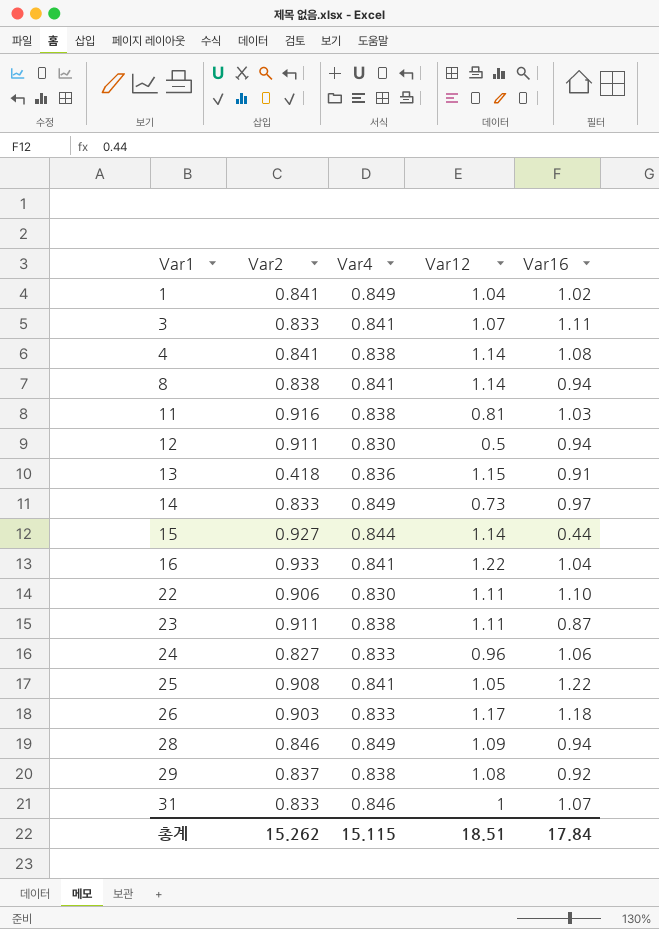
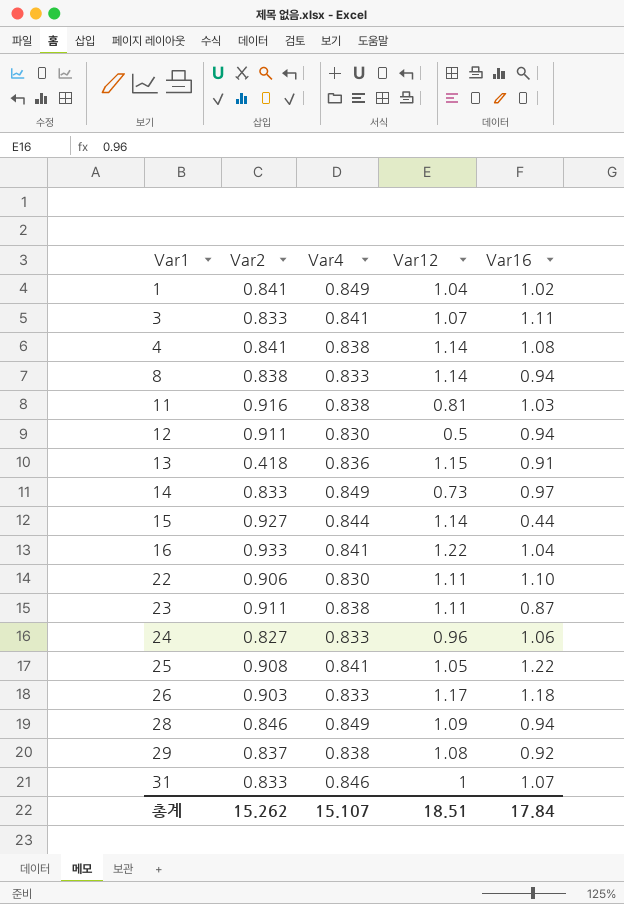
8 | Var4: 0.841 -> 0.833
총계 | Var4: 15.115 -> 15.107

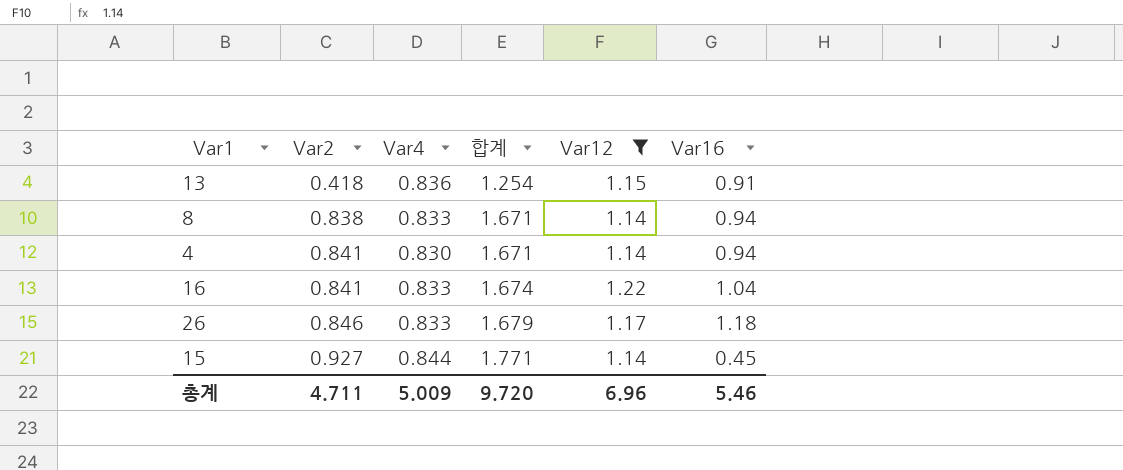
filter: none -> Var12 >= 1.14
row order: Var1 ascending -> Var2 ascending
column 합계 | formula: none -> [Var2] + [Var4]
4 | Var4: 0.838 -> 0.830
4 | Var16: 1.08 -> 0.94
16 | Var2: 0.933 -> 0.841
16 | Var4: 0.841 -> 0.833
26 | Var2: 0.903 -> 0.846
15 | Var16: 0.44 -> 0.45
총계 | Var2: 15.262 -> 4.711
총계 | Var4: 15.107 -> 5.009
총계 | Var12: 18.51 -> 6.96
총계 | Var16: 17.84 -> 5.46

